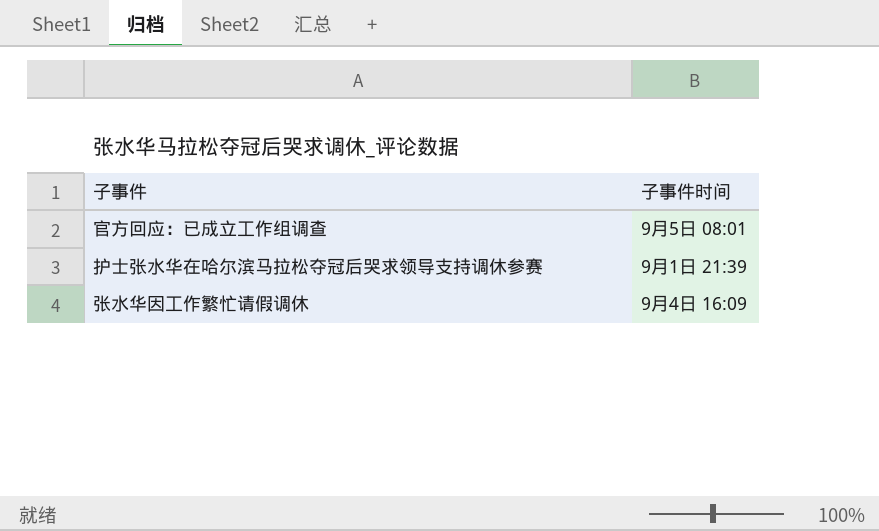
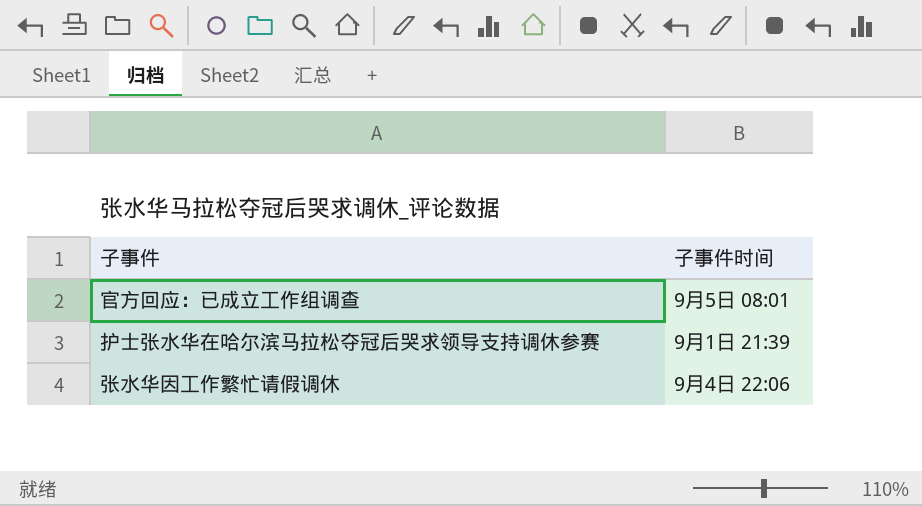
张水华因工作繁忙请假调休 | 子事件时间: 9月4日 16:09 -> 9月4日 22:06

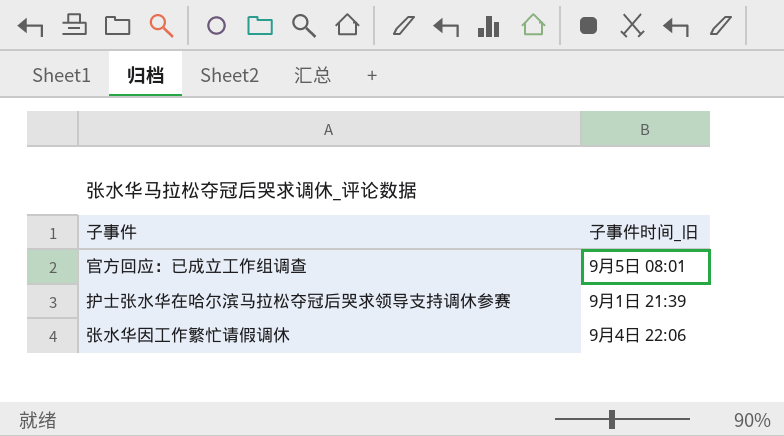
column name: 子事件时间 -> 子事件时间_旧

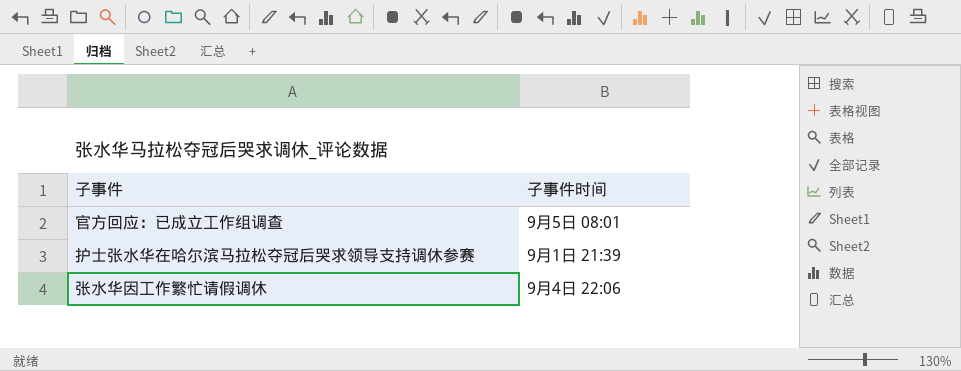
column name: 子事件时间_旧 -> 子事件时间

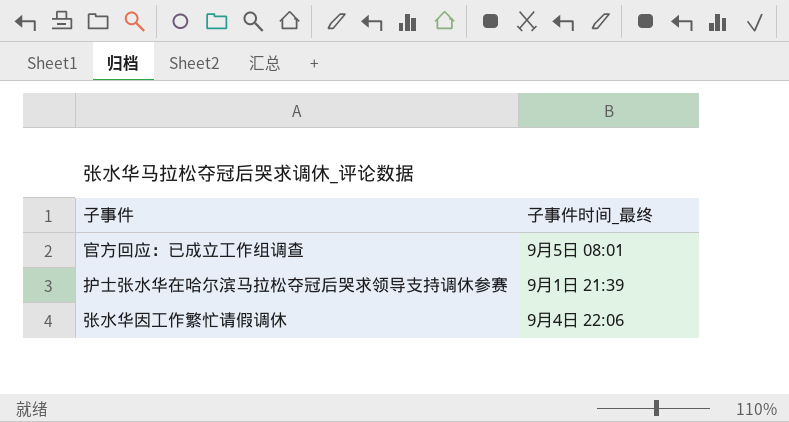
column name: 子事件时间 -> 子事件时间_最终

